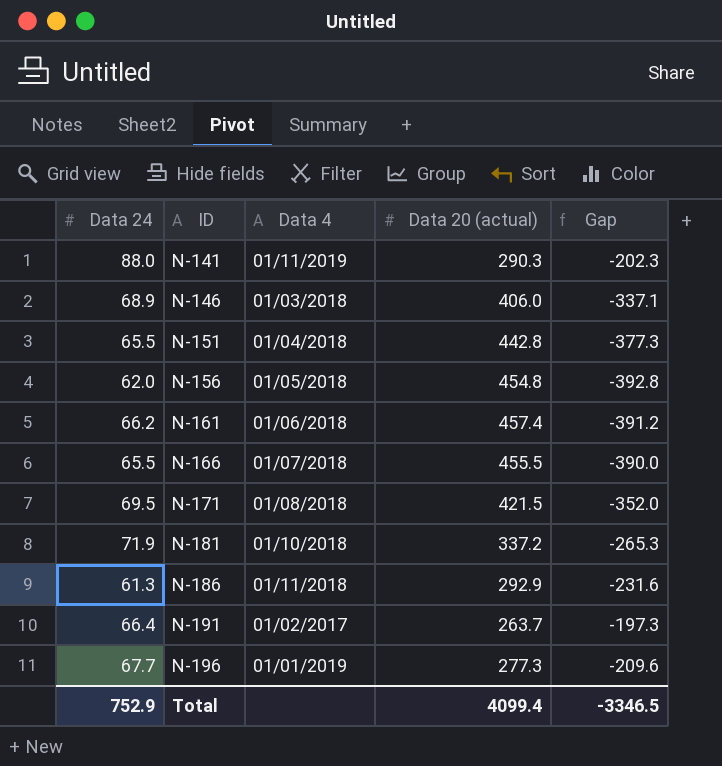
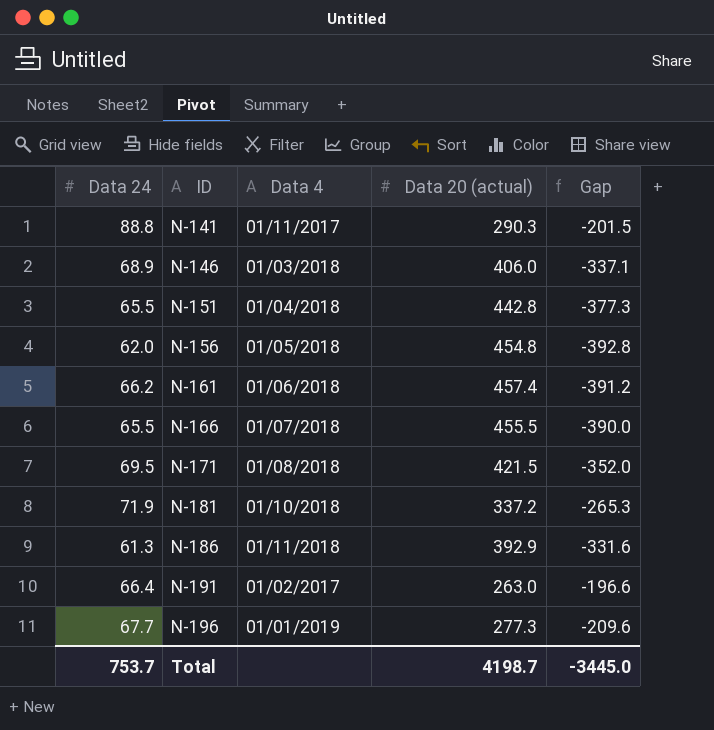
N-141 | Data 24: 88.0 -> 88.8
N-141 | Data 4: 01/11/2019 -> 01/11/2017
N-141 | Gap: -202.3 -> -201.5
N-186 | Data 20 (actual): 292.9 -> 392.9
N-186 | Gap: -231.6 -> -331.6
N-191 | Data 20 (actual): 263.7 -> 263.0
N-191 | Gap: -197.3 -> -196.6
Total | Data 24: 752.9 -> 753.7
Total | Data 20 (actual): 4099.4 -> 4198.7
Total | Gap: -3346.5 -> -3445.0

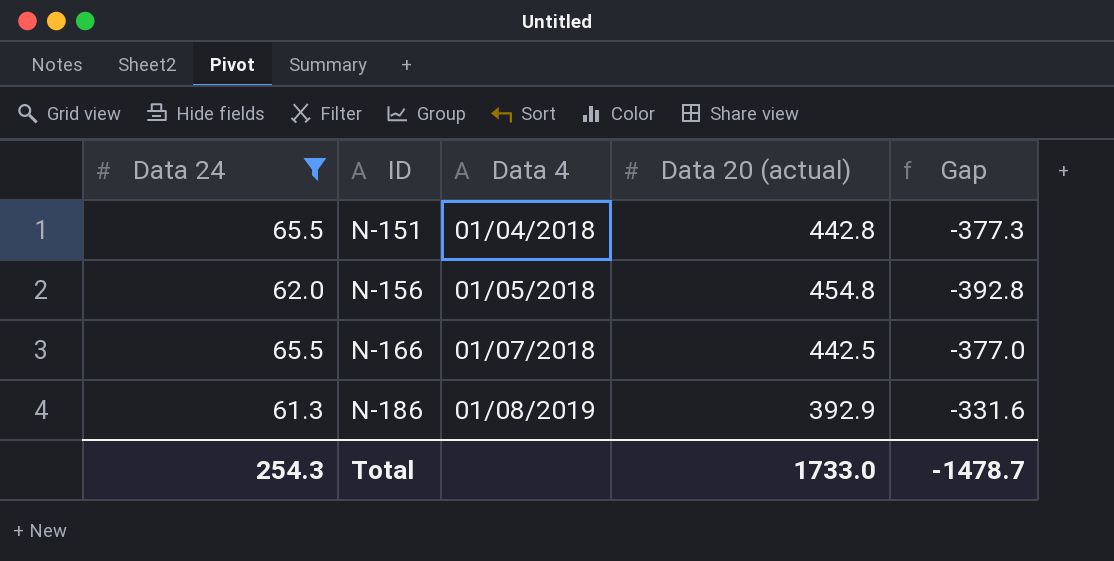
filter: none -> Data 24 <= 65.5
N-166 | Data 20 (actual): 455.5 -> 442.5
N-166 | Gap: -390.0 -> -377.0
N-186 | Data 4: 01/11/2018 -> 01/08/2019
Total | Data 24: 753.7 -> 254.3
Total | Data 20 (actual): 4198.7 -> 1733.0
Total | Gap: -3445.0 -> -1478.7

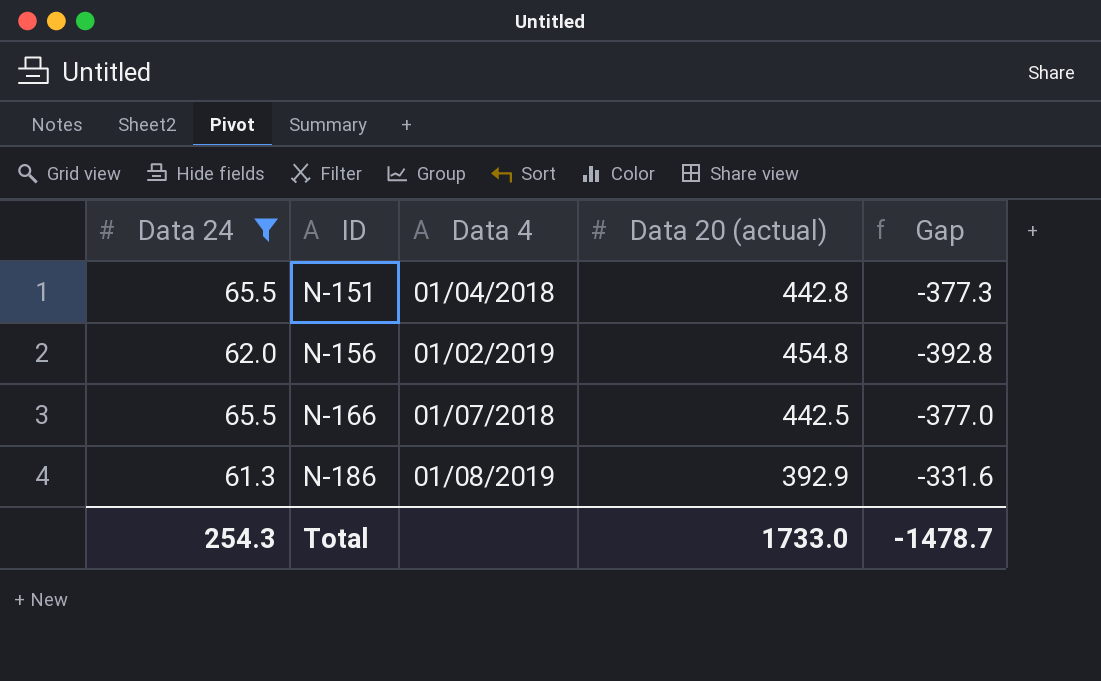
N-156 | Data 4: 01/05/2018 -> 01/02/2019

